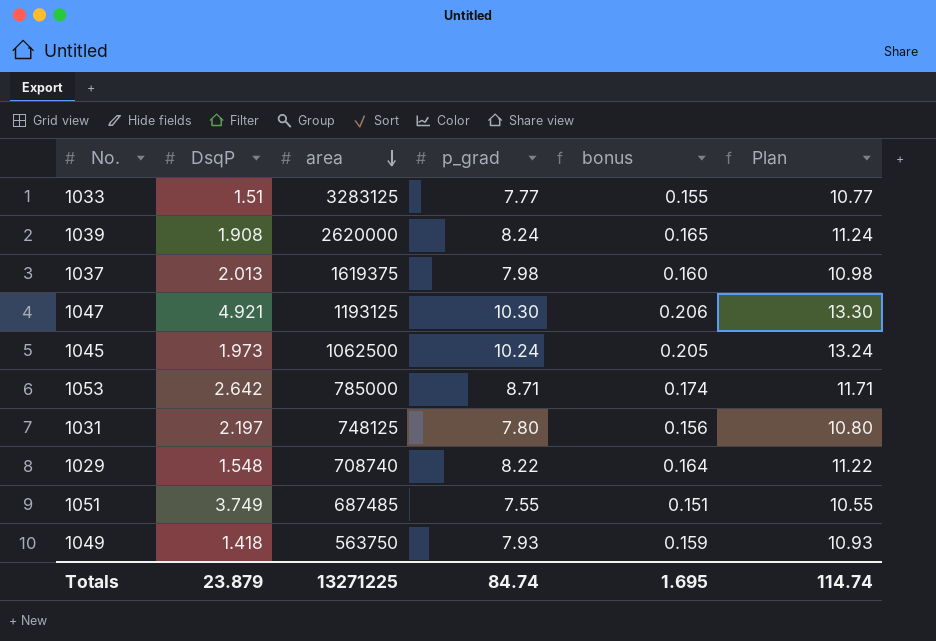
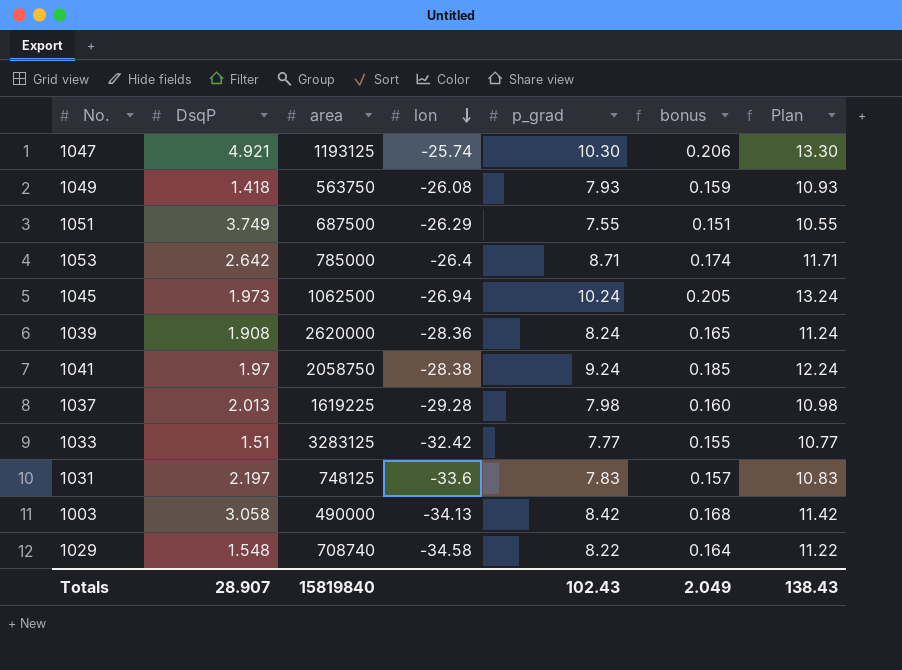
row order: area descending -> lon descending
column lon | position: none -> 4
1051 | area: 687485 -> 687500
row 1041: none -> 1.97 | 2058750 | -28.38 | 9.24 | 0.185 | 12.24
1037 | area: 1619375 -> 1619225
1031 | p_grad: 7.80 -> 7.83
1031 | bonus: 0.156 -> 0.157
1031 | Plan: 10.80 -> 10.83
row 1003: none -> 3.058 | 490000 | -34.13 | 8.42 | 0.168 | 11.42
Totals | DsqP: 23.879 -> 28.907
Totals | area: 13271225 -> 15819840
Totals | p_grad: 84.74 -> 102.43
Totals | bonus: 1.695 -> 2.049
Totals | Plan: 114.74 -> 138.43

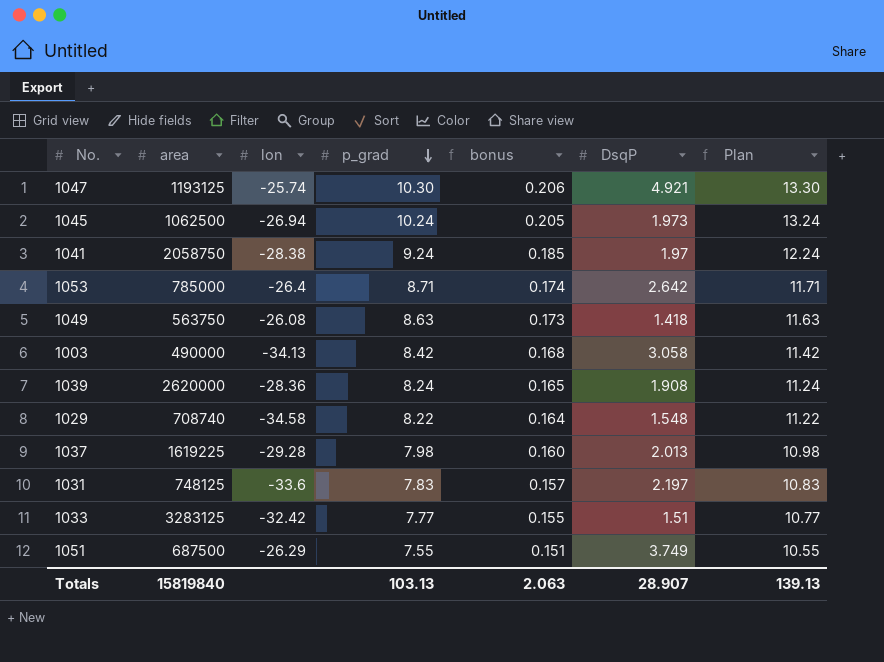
row order: lon descending -> p_grad descending
column DsqP | position: 2 -> 6
1049 | p_grad: 7.93 -> 8.63
1049 | bonus: 0.159 -> 0.173
1049 | Plan: 10.93 -> 11.63
Totals | p_grad: 102.43 -> 103.13
Totals | bonus: 2.049 -> 2.063
Totals | Plan: 138.43 -> 139.13

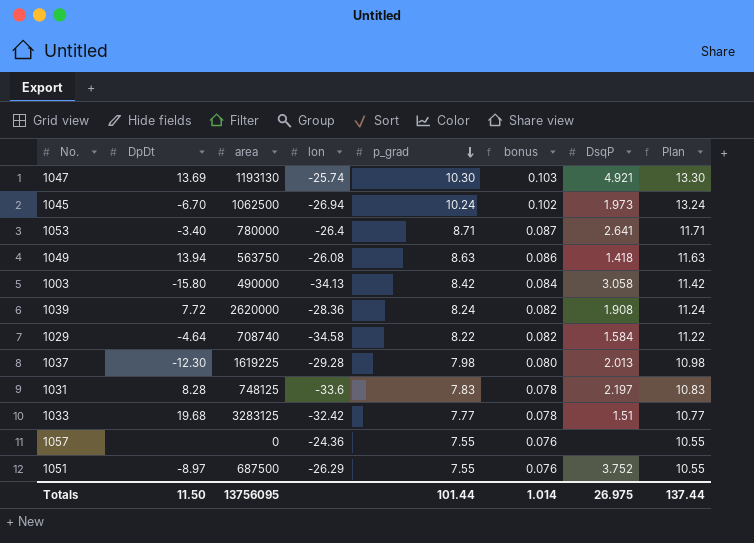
column DpDt | position: none -> 2
column bonus | formula: [p_grad] * 0.02 -> [p_grad] * 0.01
row 1041: 2058750 | -28.38 | 9.24 | 0.185 | 1.97 | 12.24 -> none
1047 | area: 1193125 -> 1193130
1053 | area: 785000 -> 780000
1053 | DsqP: 2.642 -> 2.641
1029 | DsqP: 1.548 -> 1.584
row 1057: none -> none | 0 | -24.36 | 7.55 | 0.076 | none | 10.55
1051 | DsqP: 3.749 -> 3.752
Totals | area: 15819840 -> 13756095
Totals | p_grad: 103.13 -> 101.44
Totals | bonus: 2.063 -> 1.014
Totals | DsqP: 28.907 -> 26.975
Totals | Plan: 139.13 -> 137.44

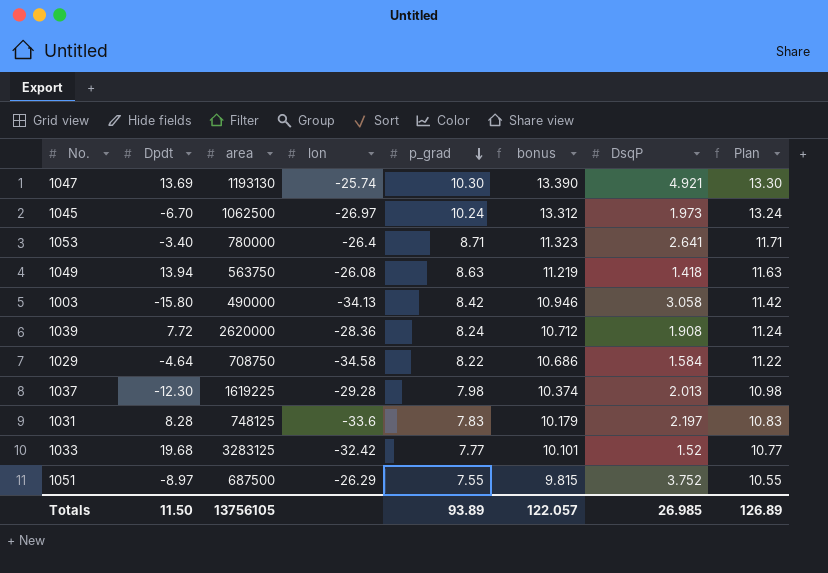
column name: DpDt -> Dpdt
column bonus | formula: [p_grad] * 0.01 -> [p_grad] * 1.3
row 1057: none | 0 | -24.36 | 7.55 | 0.076 | none | 10.55 -> none
1045 | lon: -26.94 -> -26.97
1029 | area: 708740 -> 708750
1033 | DsqP: 1.51 -> 1.52
Totals | area: 13756095 -> 13756105
Totals | p_grad: 101.44 -> 93.89
Totals | bonus: 1.014 -> 122.057
Totals | DsqP: 26.975 -> 26.985
Totals | Plan: 137.44 -> 126.89

